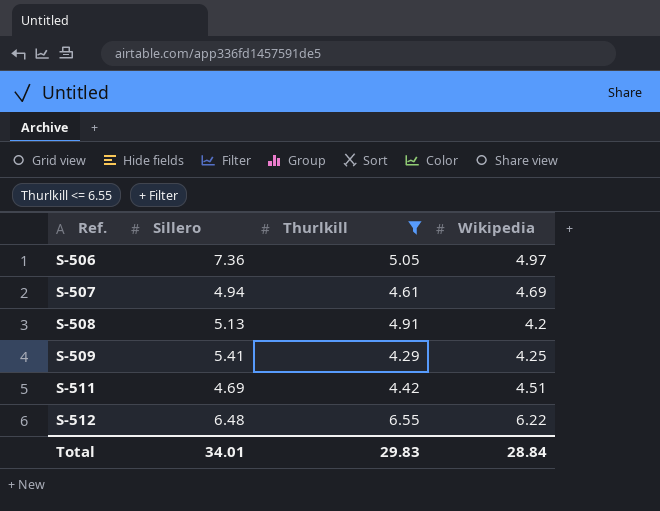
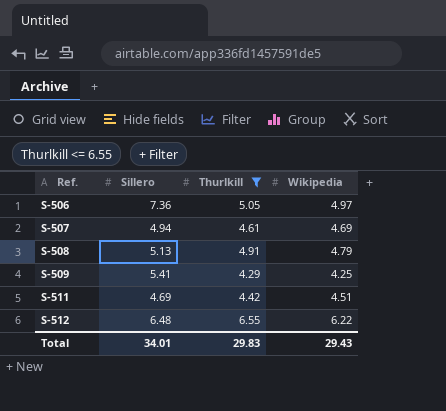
S-508 | Wikipedia: 4.2 -> 4.79
Total | Wikipedia: 28.84 -> 29.43

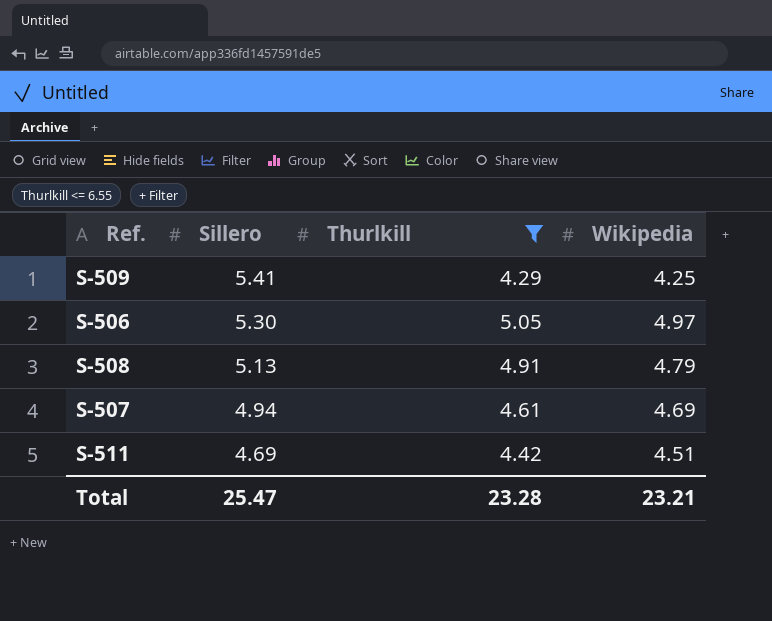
row order: Ref. ascending -> Sillero descending
row S-512: 6.48 | 6.55 | 6.22 -> none
S-506 | Sillero: 7.36 -> 5.30
Total | Sillero: 34.01 -> 25.47
Total | Thurlkill: 29.83 -> 23.28
Total | Wikipedia: 29.43 -> 23.21

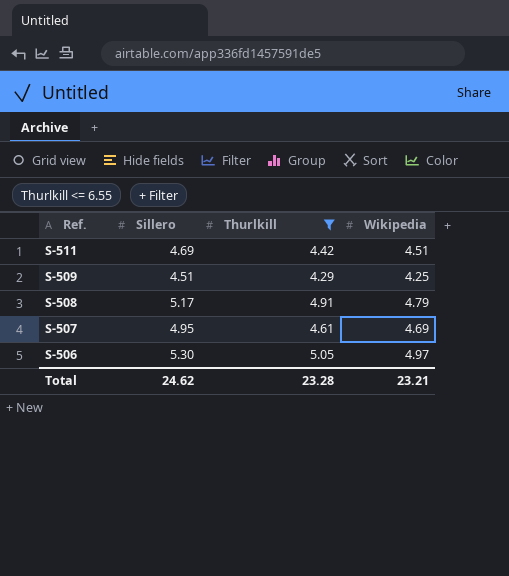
row order: Sillero descending -> Ref. descending
S-509 | Sillero: 5.41 -> 4.51
S-508 | Sillero: 5.13 -> 5.17
S-507 | Sillero: 4.94 -> 4.95
Total | Sillero: 25.47 -> 24.62

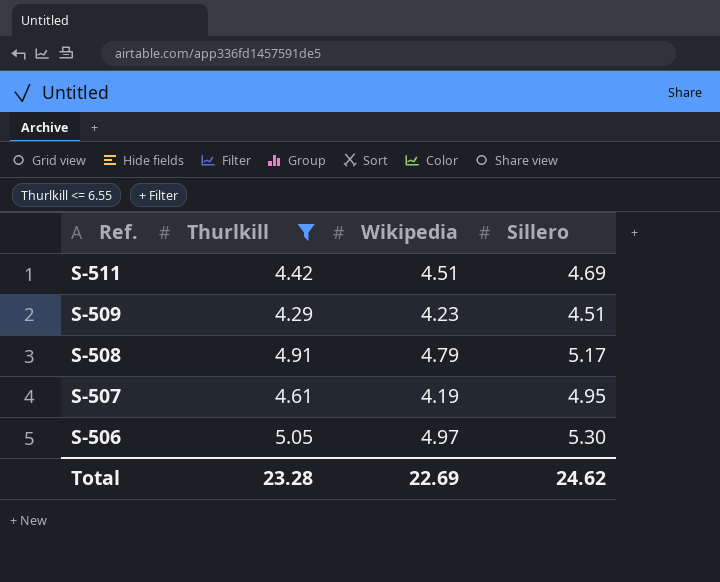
column Sillero | position: 2 -> 4
S-509 | Wikipedia: 4.25 -> 4.23
S-507 | Wikipedia: 4.69 -> 4.19
Total | Wikipedia: 23.21 -> 22.69

